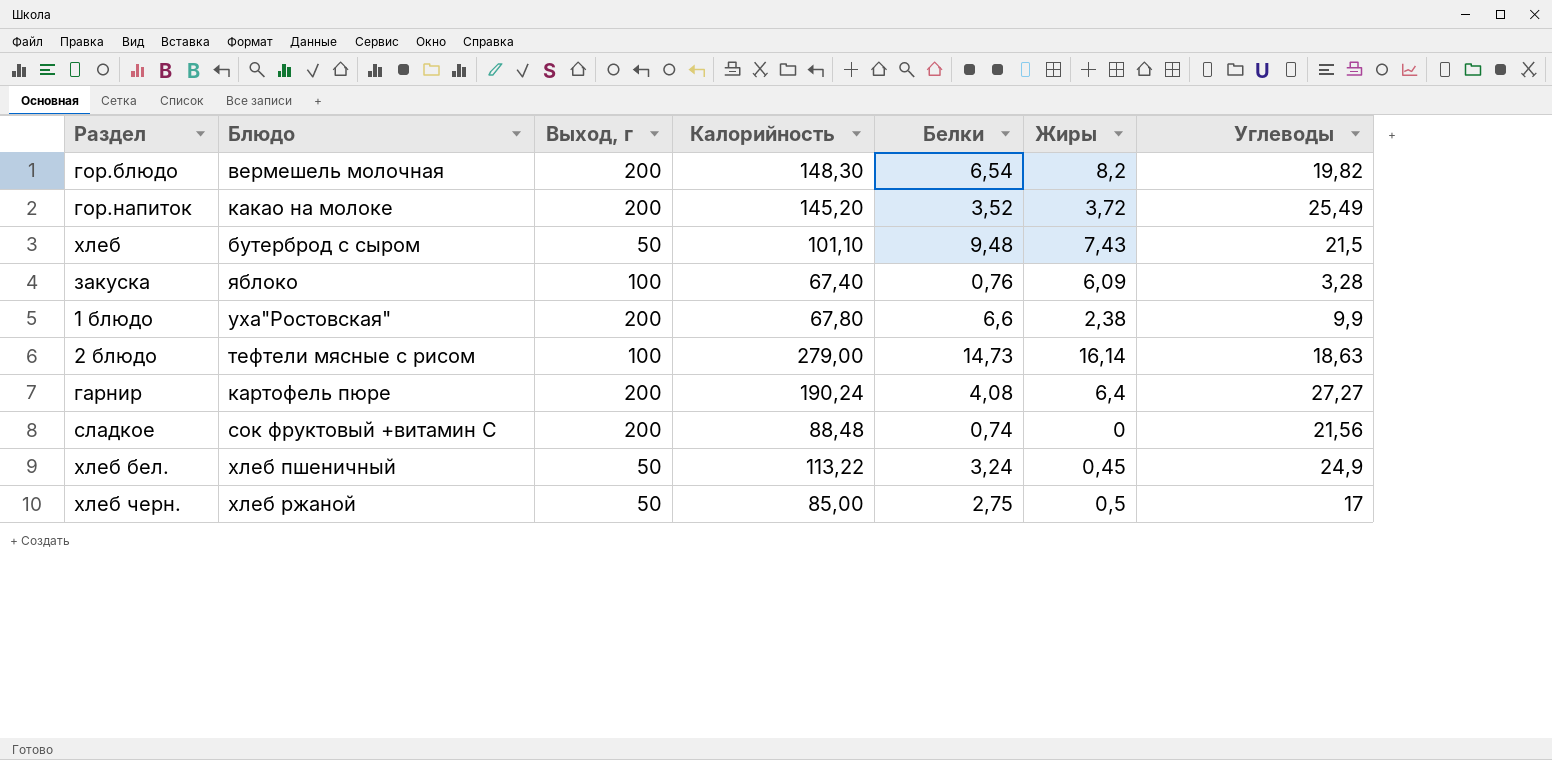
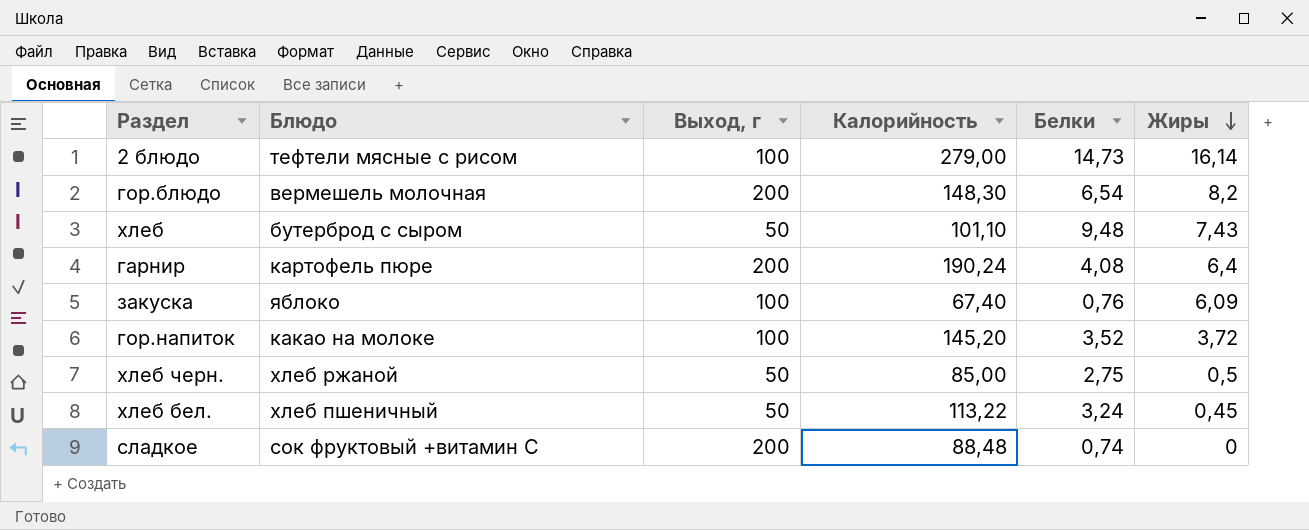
row order: none -> Жиры descending
column Углеводы | position: 7 -> none
row 1 блюдо: уха"Ростовская" | 200 | 67,80 | 6,6 | 2,38 | 9,9 -> none
гор.напиток | Выход, г: 200 -> 100

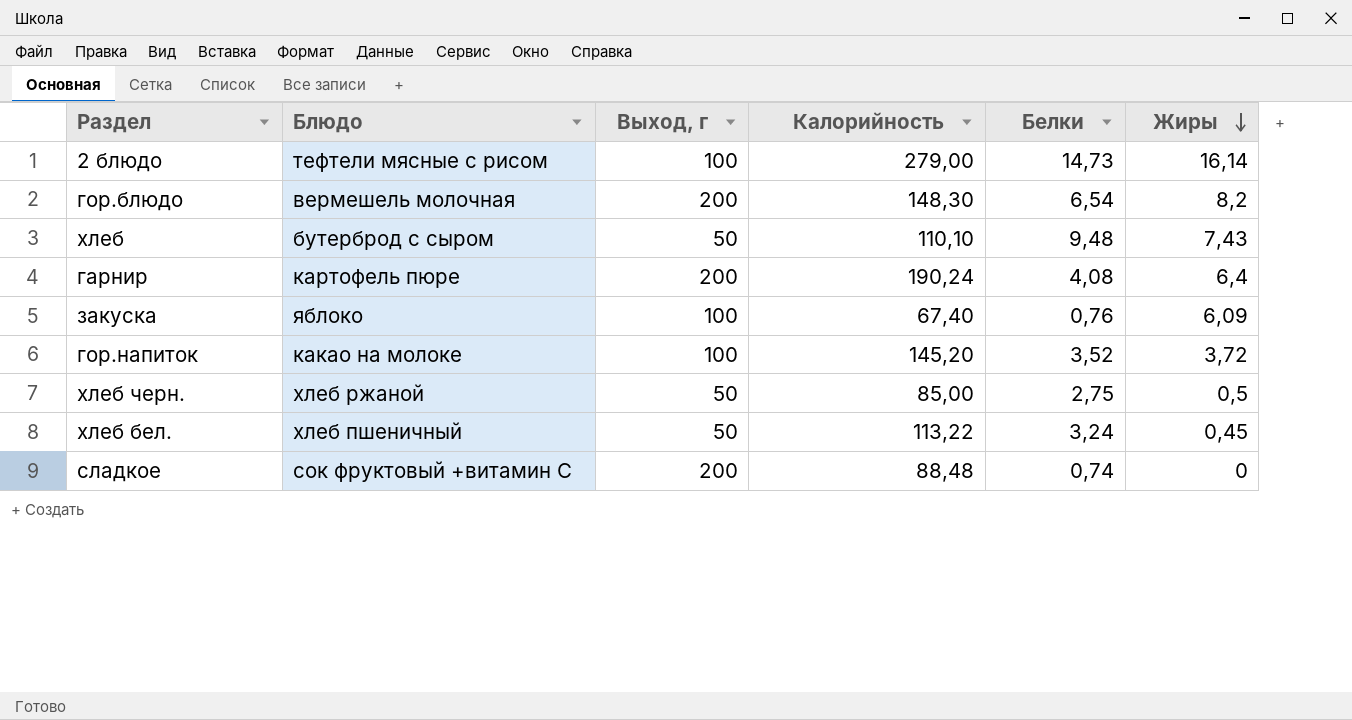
хлеб | Калорийность: 101,10 -> 110,10

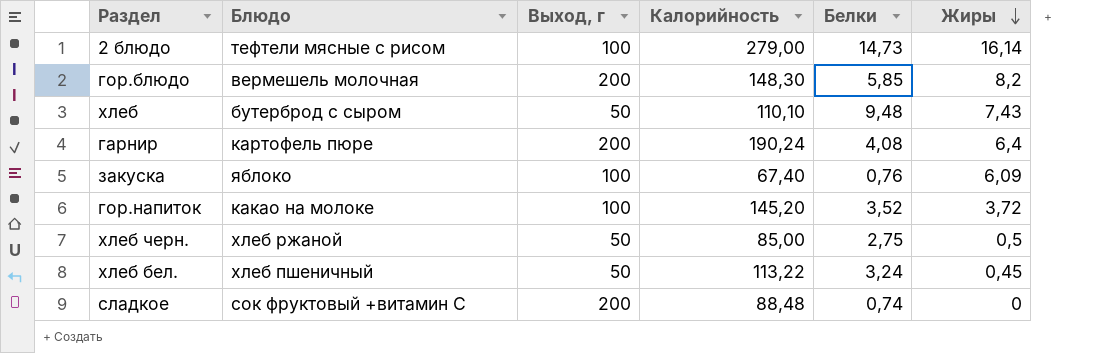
гор.блюдо | Белки: 6,54 -> 5,85

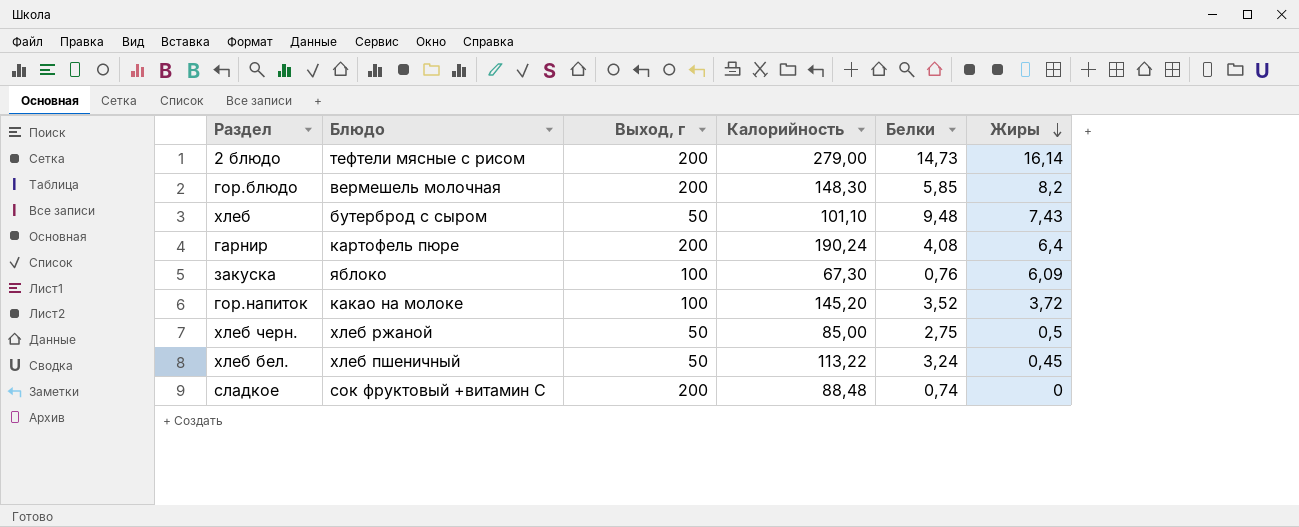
2 блюдо | Выход, г: 100 -> 200
хлеб | Калорийность: 110,10 -> 101,10
закуска | Калорийность: 67,40 -> 67,30

